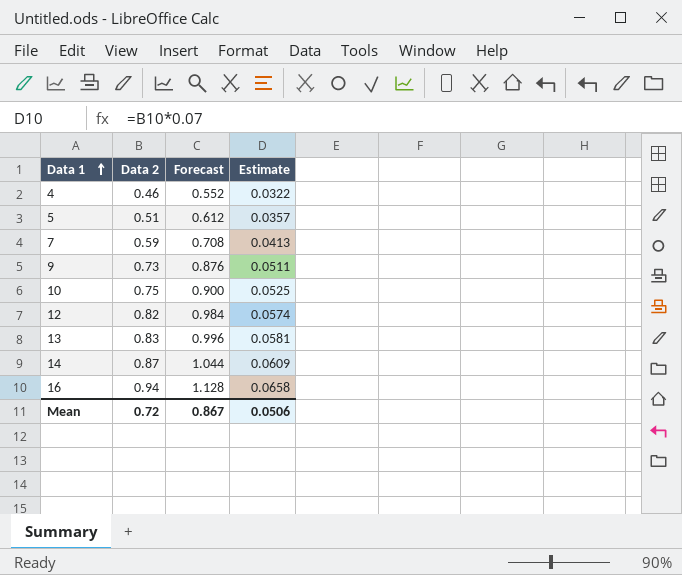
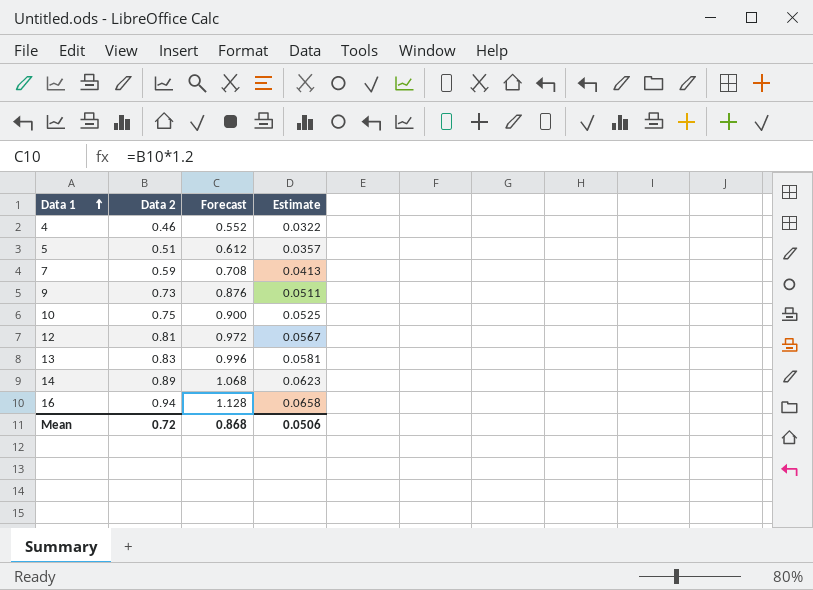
12 | Data 2: 0.82 -> 0.81
12 | Forecast: 0.984 -> 0.972
12 | Estimate: 0.0574 -> 0.0567
14 | Data 2: 0.87 -> 0.89
14 | Forecast: 1.044 -> 1.068
14 | Estimate: 0.0609 -> 0.0623
Mean | Forecast: 0.867 -> 0.868

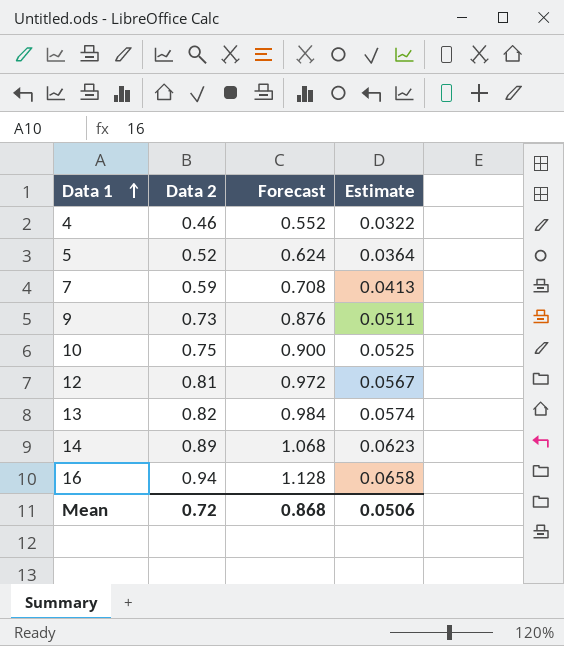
5 | Data 2: 0.51 -> 0.52
5 | Forecast: 0.612 -> 0.624
5 | Estimate: 0.0357 -> 0.0364
13 | Data 2: 0.83 -> 0.82
13 | Forecast: 0.996 -> 0.984
13 | Estimate: 0.0581 -> 0.0574

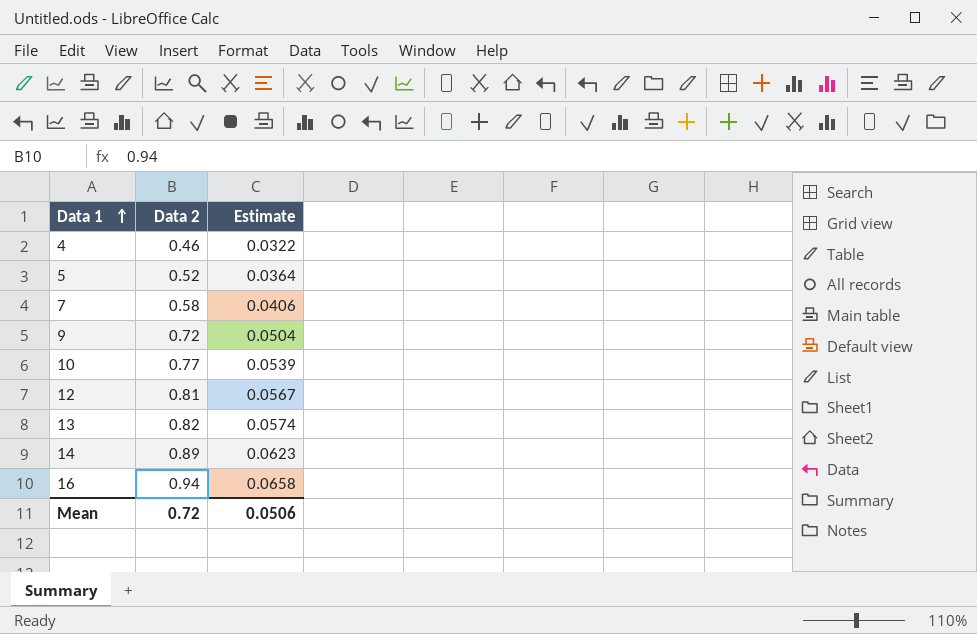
column Forecast | formula: [Data 2] * 1.2 -> none
7 | Data 2: 0.59 -> 0.58
7 | Estimate: 0.0413 -> 0.0406
9 | Data 2: 0.73 -> 0.72
9 | Estimate: 0.0511 -> 0.0504
10 | Data 2: 0.75 -> 0.77
10 | Estimate: 0.0525 -> 0.0539

